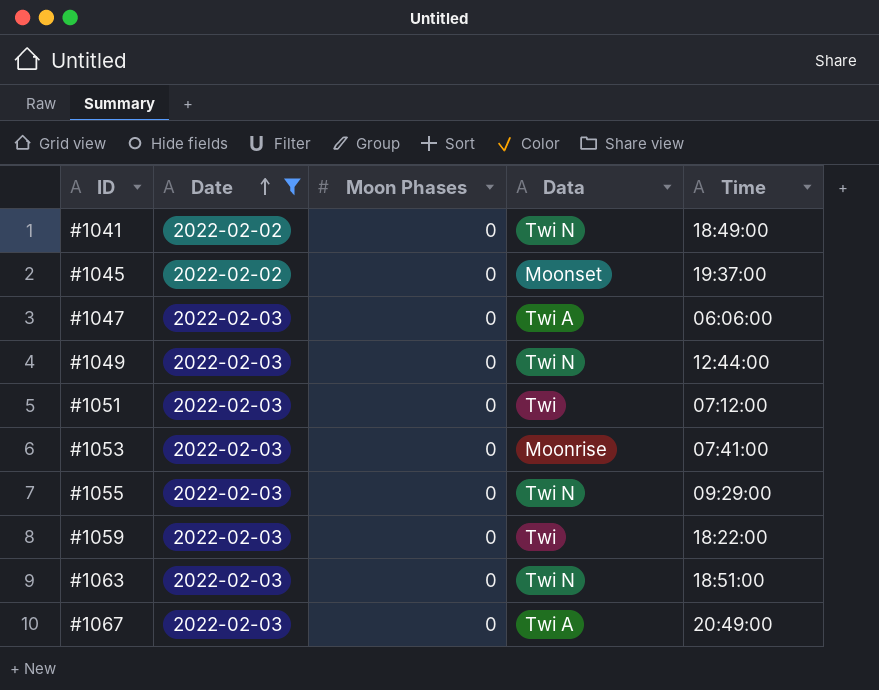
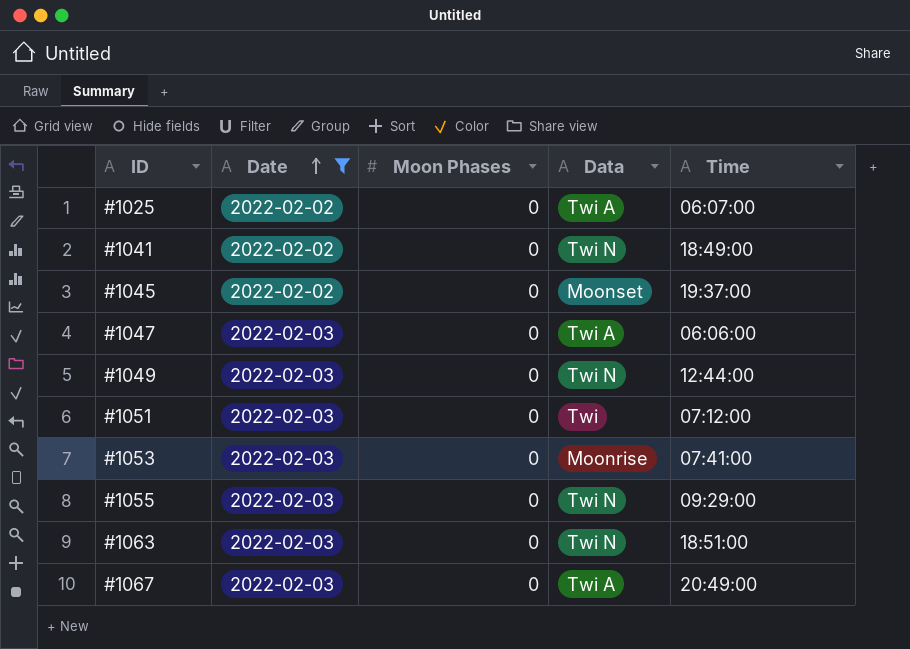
row #1059: 2022-02-03 | 0 | Twi | 18:22:00 -> none
row #1025: none -> 2022-02-02 | 0 | Twi A | 06:07:00

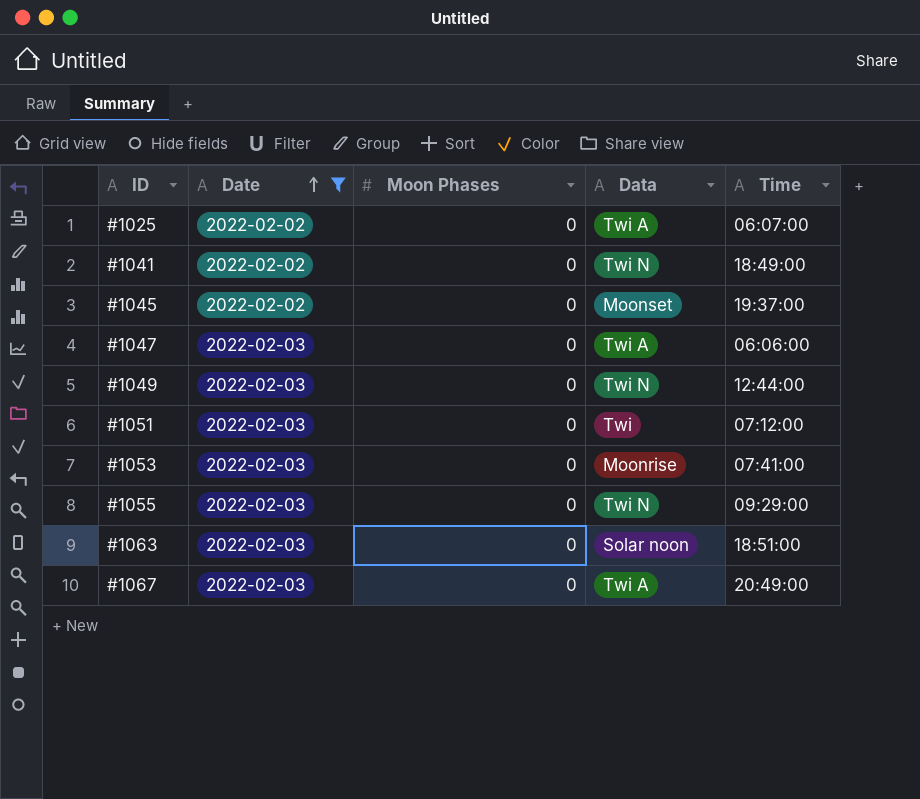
#1063 | Data: Twi N -> Solar noon

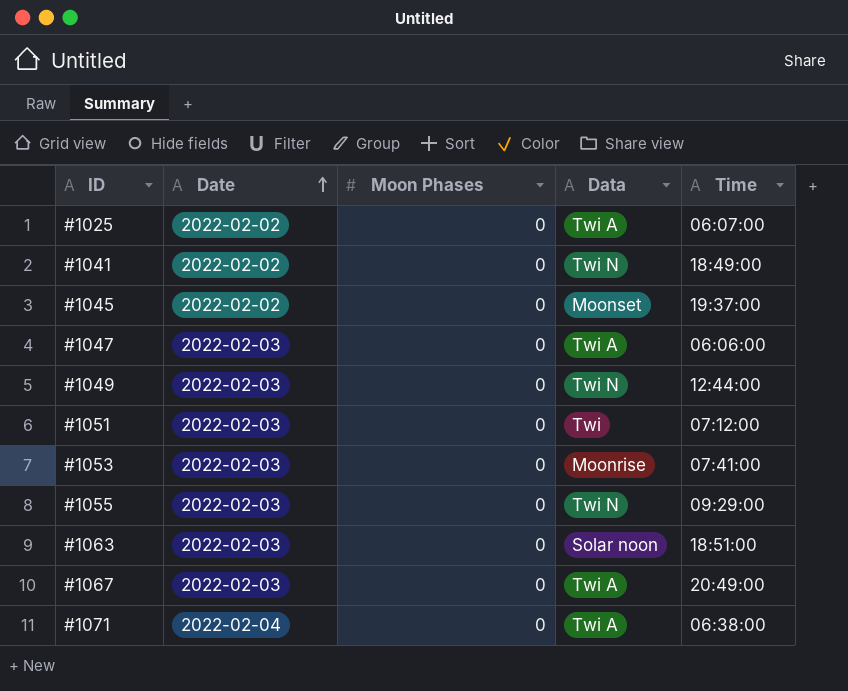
filter: Date != 2022-02-04 -> none

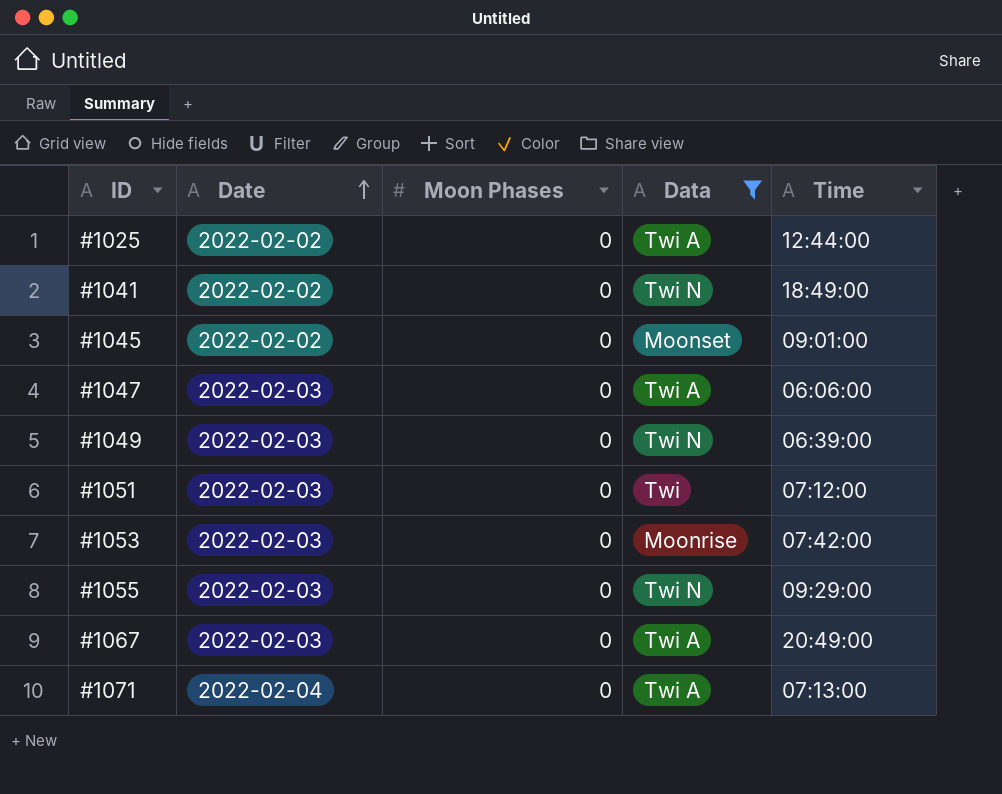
filter: none -> Data != Solar noon
#1025 | Time: 06:07:00 -> 12:44:00
#1045 | Time: 19:37:00 -> 09:01:00
#1049 | Time: 12:44:00 -> 06:39:00
#1053 | Time: 07:41:00 -> 07:42:00
#1071 | Time: 06:38:00 -> 07:13:00

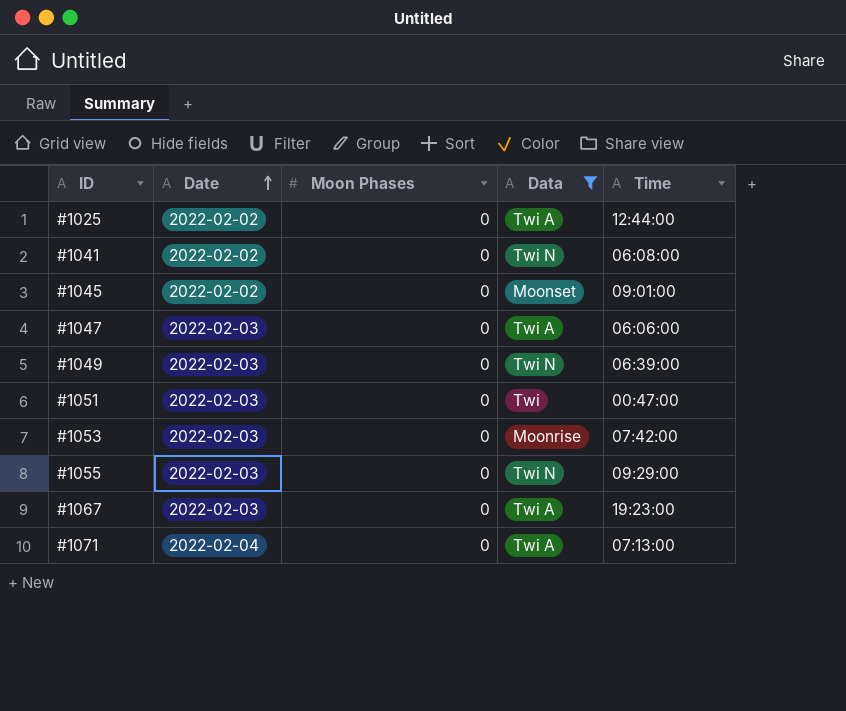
#1041 | Time: 18:49:00 -> 06:08:00
#1051 | Time: 07:12:00 -> 00:47:00
#1067 | Time: 20:49:00 -> 19:23:00

